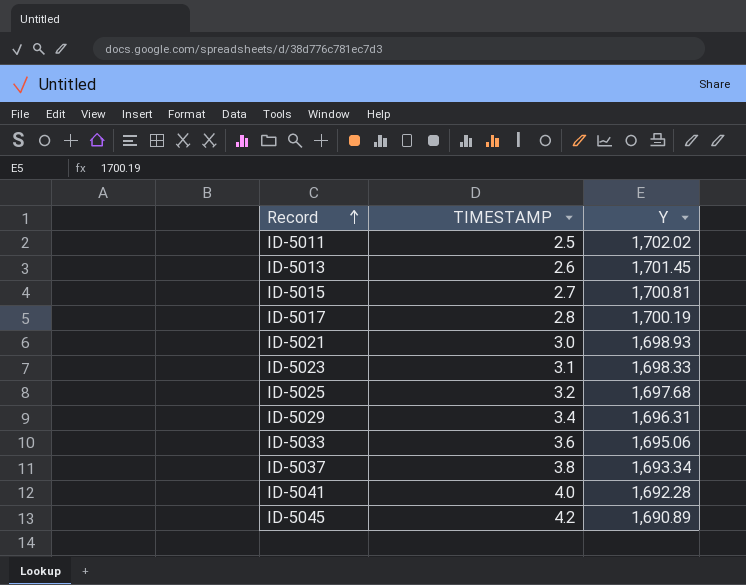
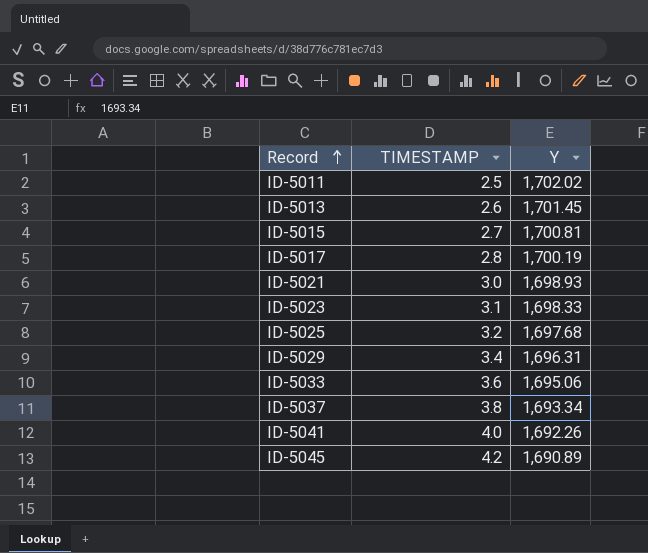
ID-5041 | Y: 1,692.28 -> 1,692.26

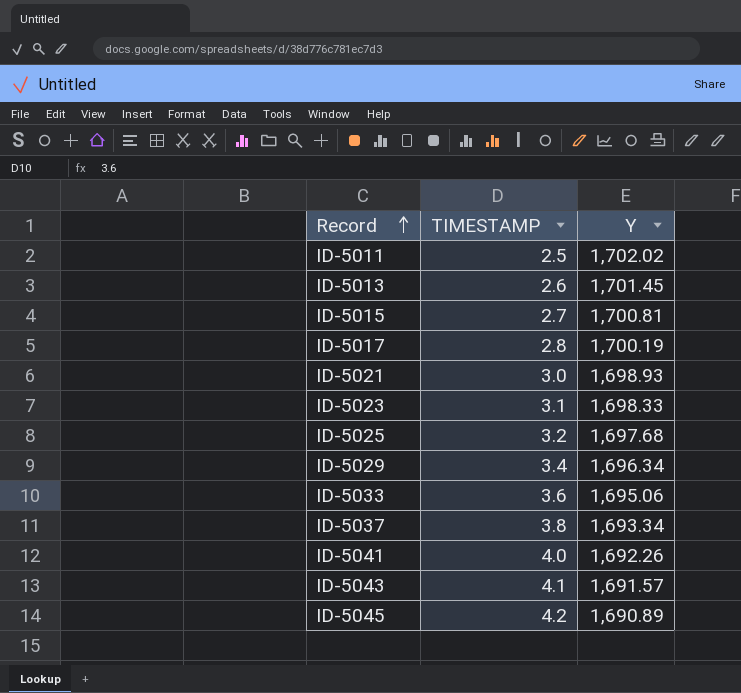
ID-5029 | Y: 1,696.31 -> 1,696.34
row ID-5043: none -> 4.1 | 1,691.57

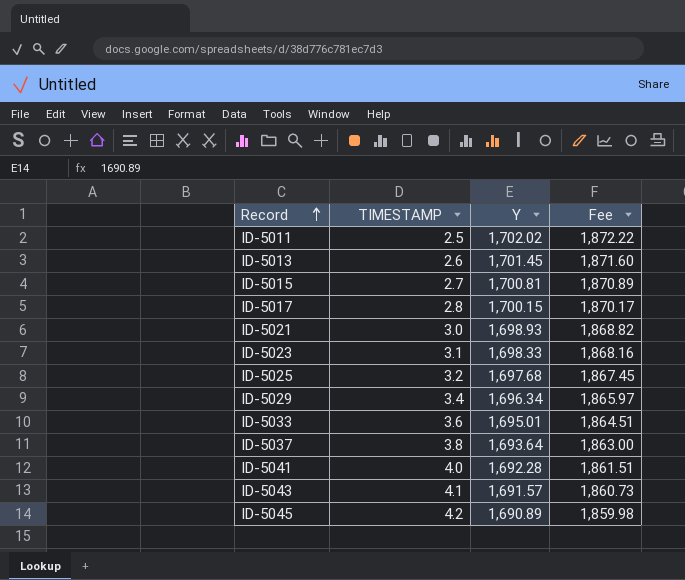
column Fee | formula: none -> [Y] * 1.1
ID-5017 | Y: 1,700.19 -> 1,700.15
ID-5033 | Y: 1,695.06 -> 1,695.01
ID-5037 | Y: 1,693.34 -> 1,693.64
ID-5041 | Y: 1,692.26 -> 1,692.28

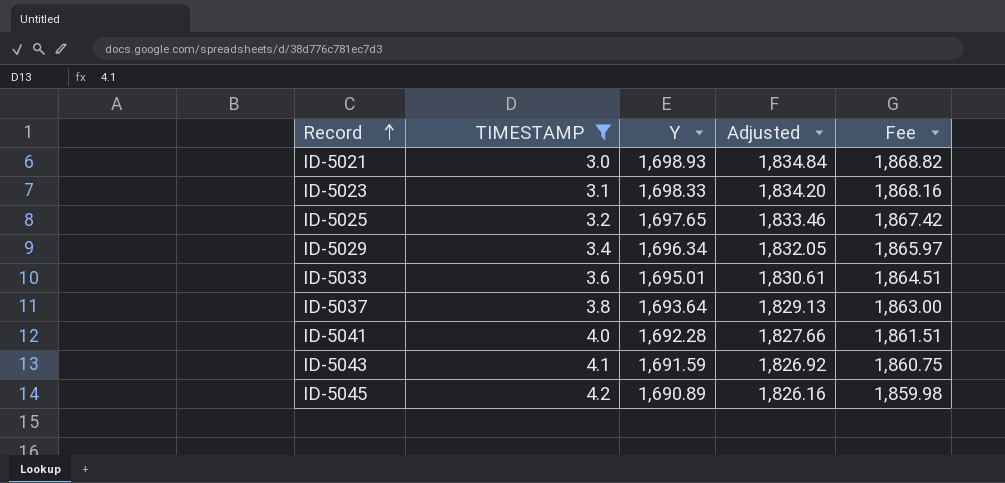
filter: none -> TIMESTAMP >= 3.0
column Adjusted | formula: none -> [Y] * 1.08
ID-5025 | Y: 1,697.68 -> 1,697.65
ID-5025 | Fee: 1,867.45 -> 1,867.42
ID-5043 | Y: 1,691.57 -> 1,691.59
ID-5043 | Fee: 1,860.73 -> 1,860.75

